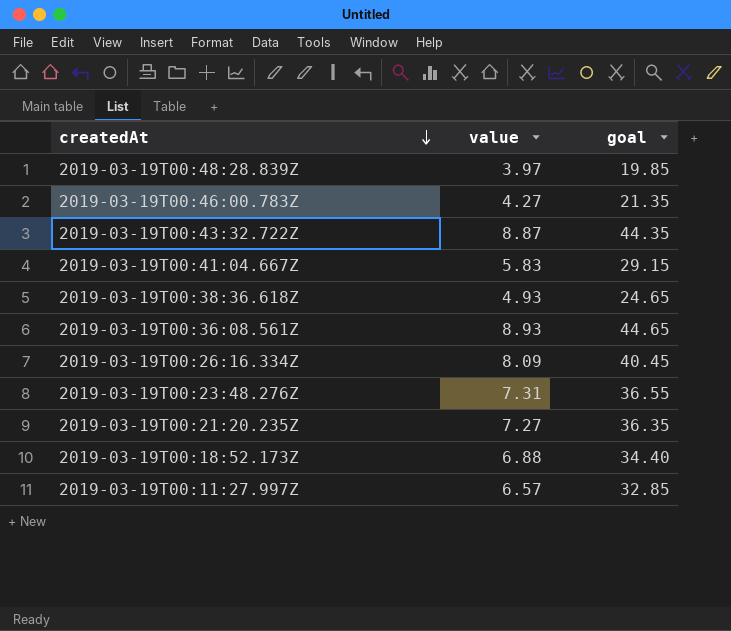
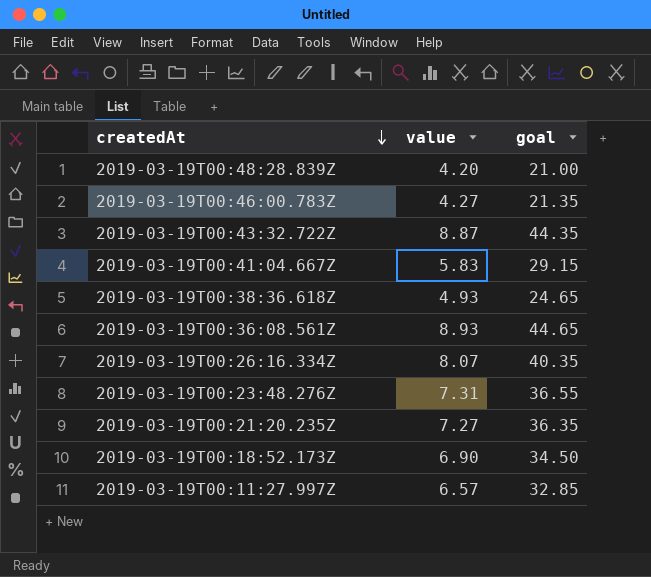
2019-03-19T00:48:28.839Z | value: 3.97 -> 4.20
2019-03-19T00:48:28.839Z | goal: 19.85 -> 21.00
2019-03-19T00:26:16.334Z | value: 8.09 -> 8.07
2019-03-19T00:26:16.334Z | goal: 40.45 -> 40.35
2019-03-19T00:18:52.173Z | value: 6.88 -> 6.90
2019-03-19T00:18:52.173Z | goal: 34.40 -> 34.50

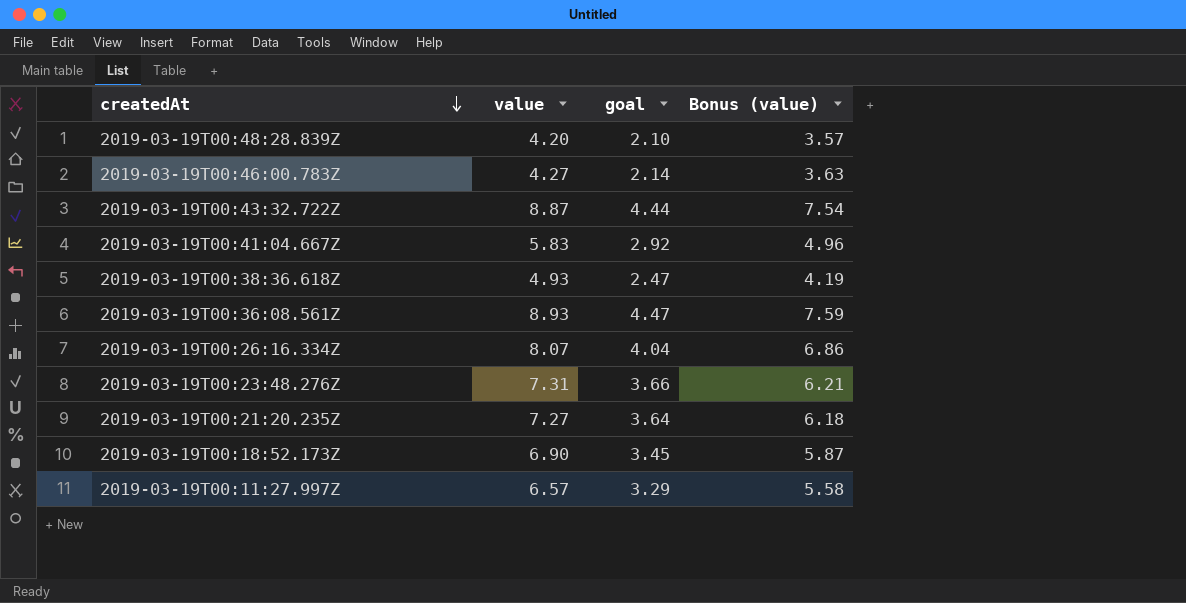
column goal | formula: [value] * 5 -> [value] * 0.5
column Bonus (value) | formula: none -> [value] * 0.85

